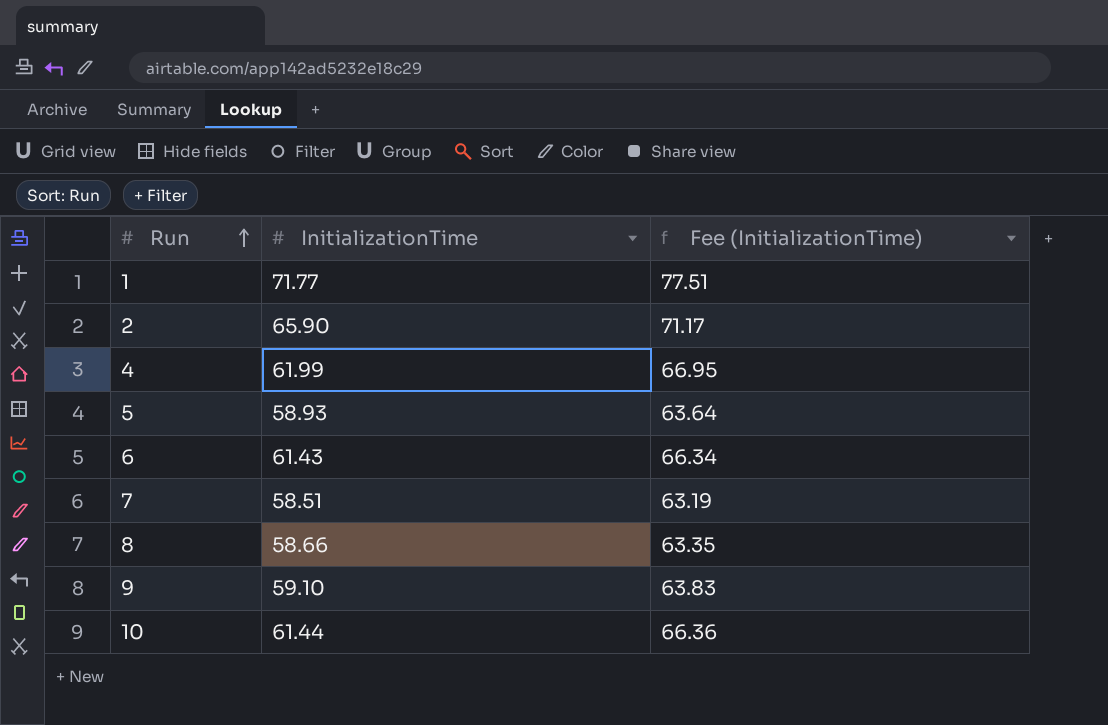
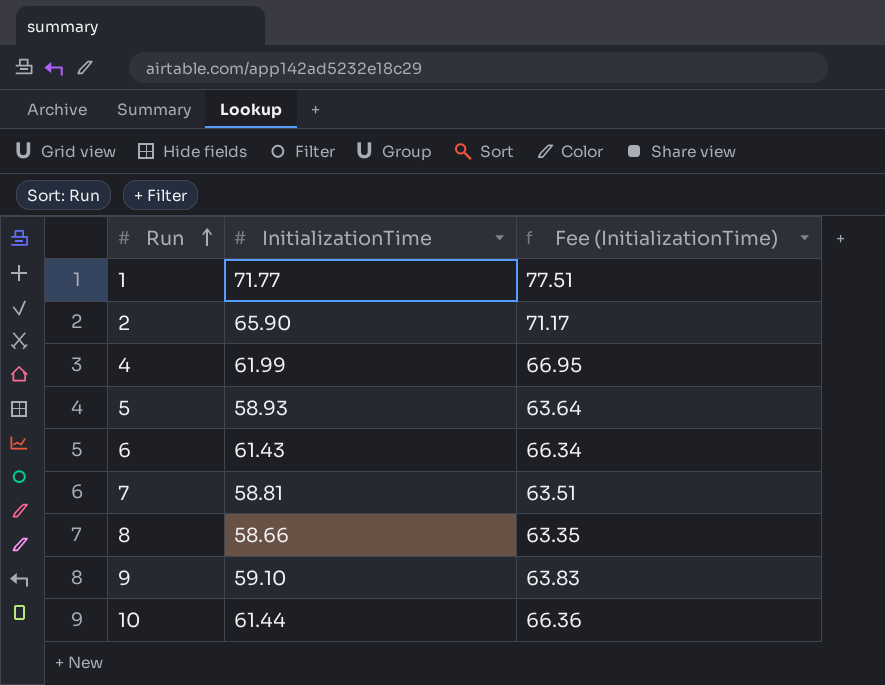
7 | InitializationTime: 58.51 -> 58.81
7 | Fee (InitializationTime): 63.19 -> 63.51

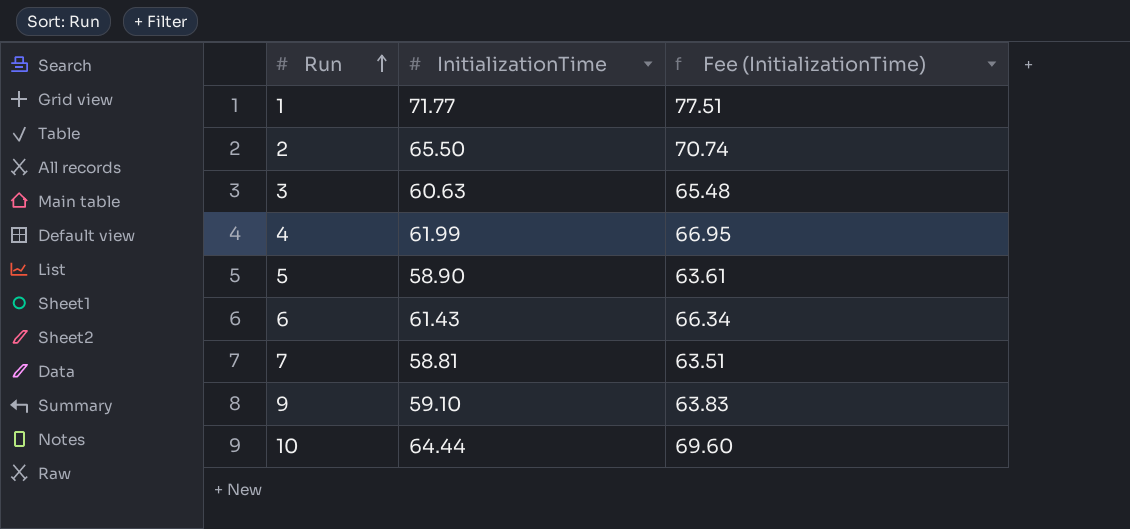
row 8: 58.66 | 63.35 -> none
2 | InitializationTime: 65.90 -> 65.50
2 | Fee (InitializationTime): 71.17 -> 70.74
row 3: none -> 60.63 | 65.48
5 | InitializationTime: 58.93 -> 58.90
5 | Fee (InitializationTime): 63.64 -> 63.61
10 | InitializationTime: 61.44 -> 64.44
10 | Fee (InitializationTime): 66.36 -> 69.60

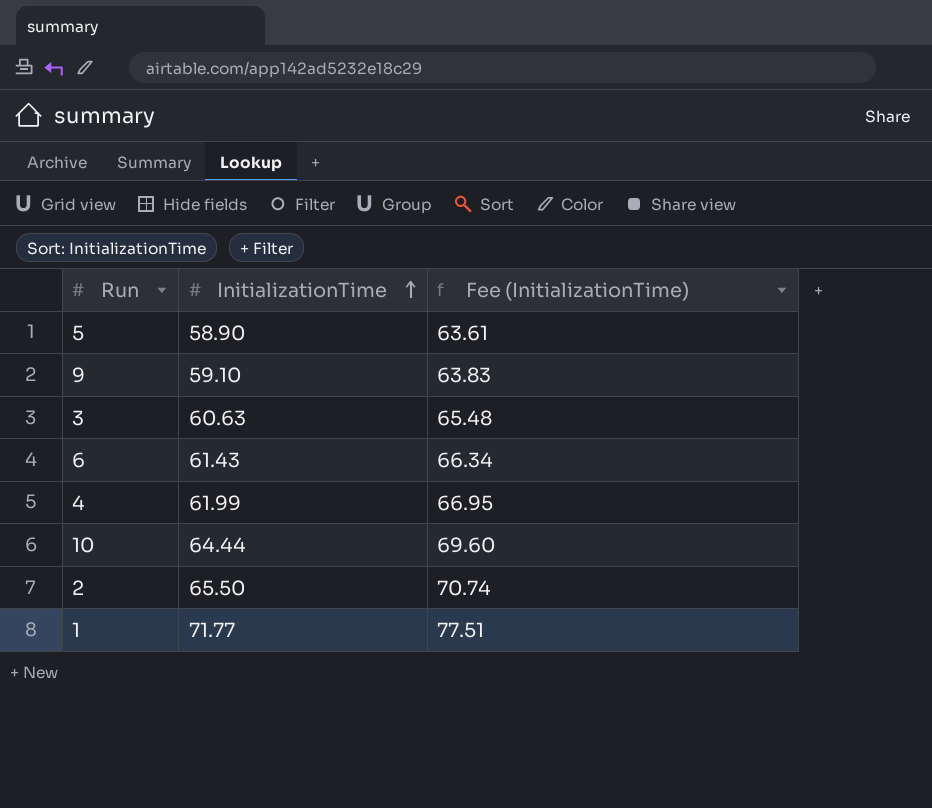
row order: Run ascending -> InitializationTime ascending
row 7: 58.81 | 63.51 -> none

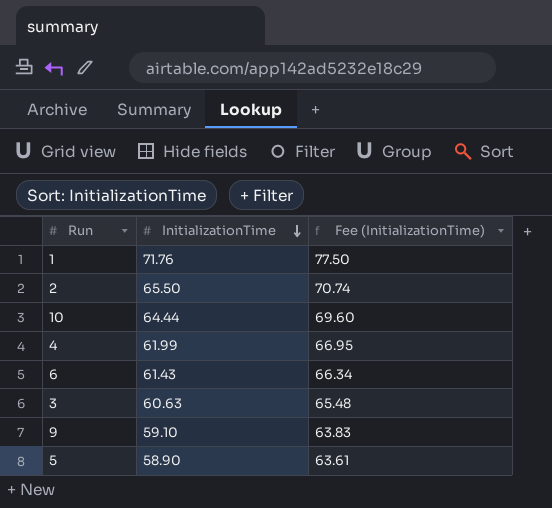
row order: InitializationTime ascending -> InitializationTime descending
1 | InitializationTime: 71.77 -> 71.76
1 | Fee (InitializationTime): 77.51 -> 77.50

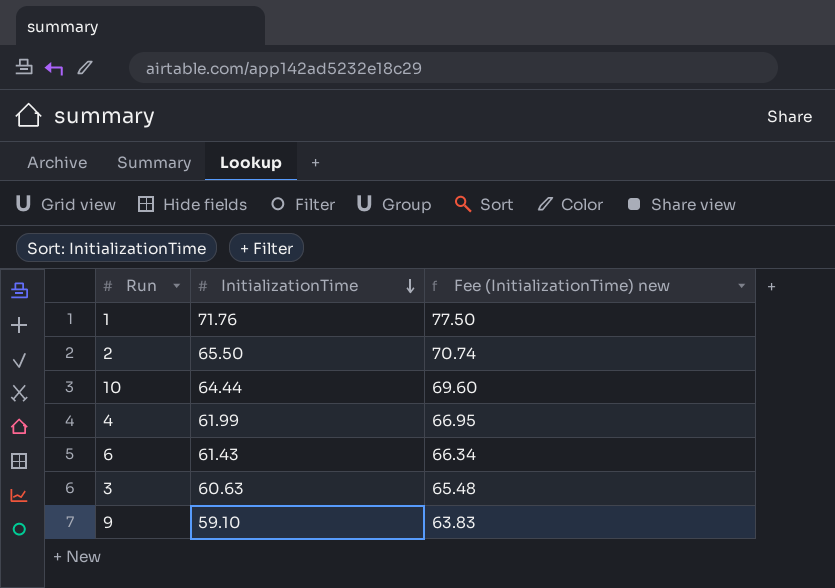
column name: Fee (InitializationTime) -> Fee (InitializationTime) new
row 5: 58.90 | 63.61 -> none

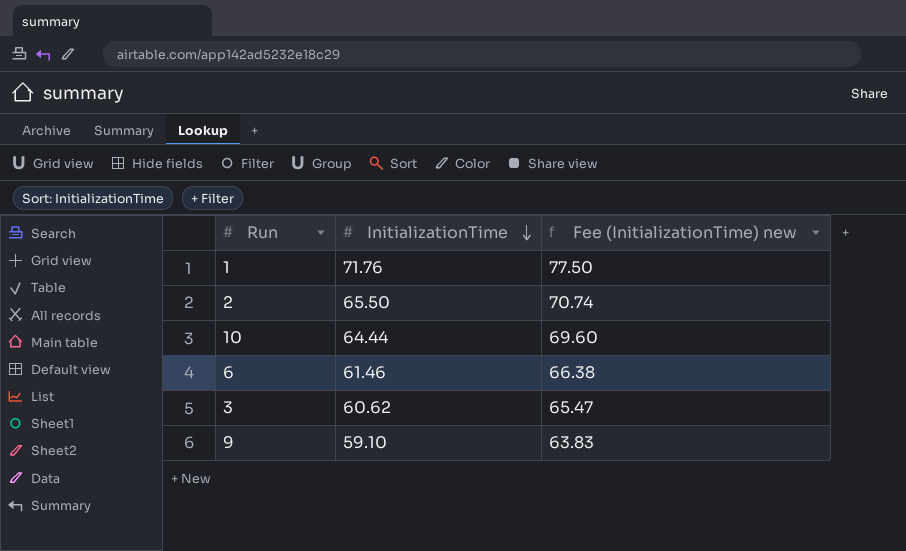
row 4: 61.99 | 66.95 -> none
6 | InitializationTime: 61.43 -> 61.46
6 | Fee (InitializationTime) new: 66.34 -> 66.38
3 | InitializationTime: 60.63 -> 60.62
3 | Fee (InitializationTime) new: 65.48 -> 65.47

